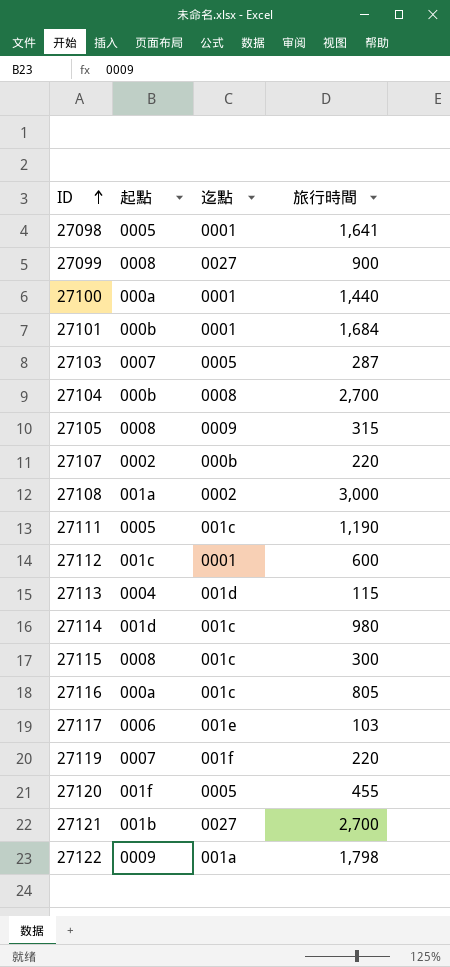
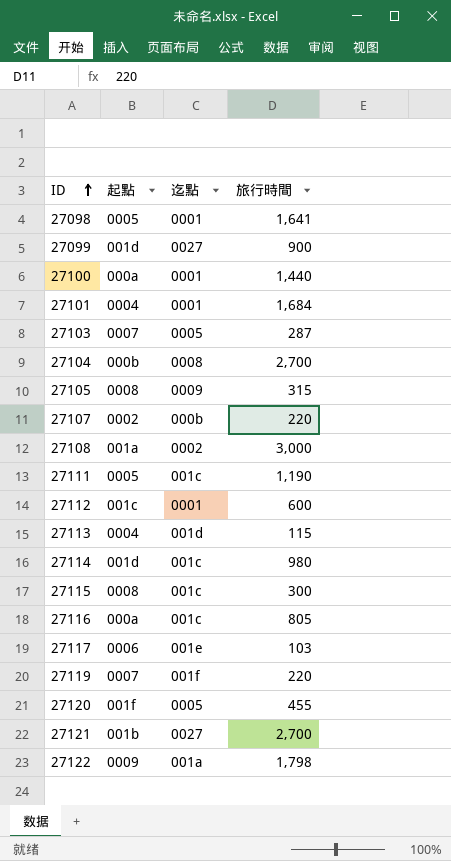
27099 | 起點: 0008 -> 001d
27101 | 起點: 000b -> 0004

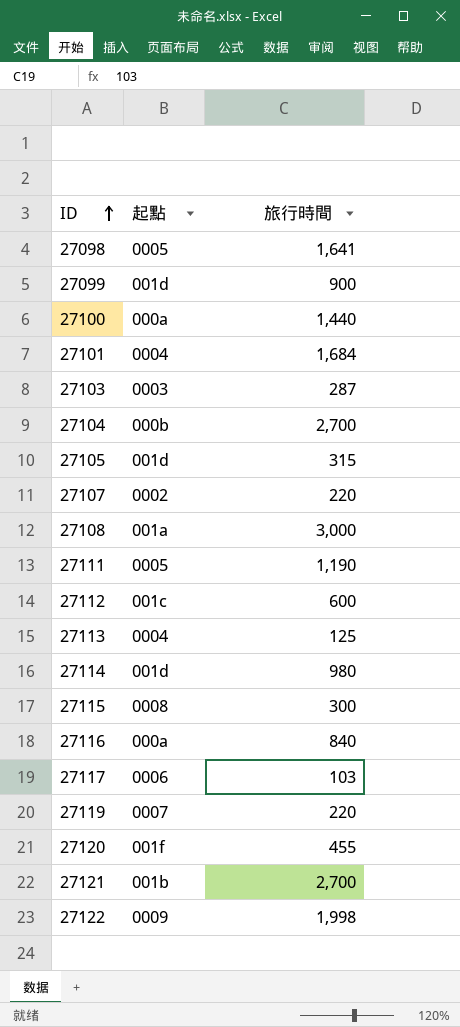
column 迄點 | position: 3 -> none
27103 | 起點: 0007 -> 0003
27105 | 起點: 0008 -> 001d
27113 | 旅行時間: 115 -> 125
27116 | 旅行時間: 805 -> 840
27122 | 旅行時間: 1,798 -> 1,998

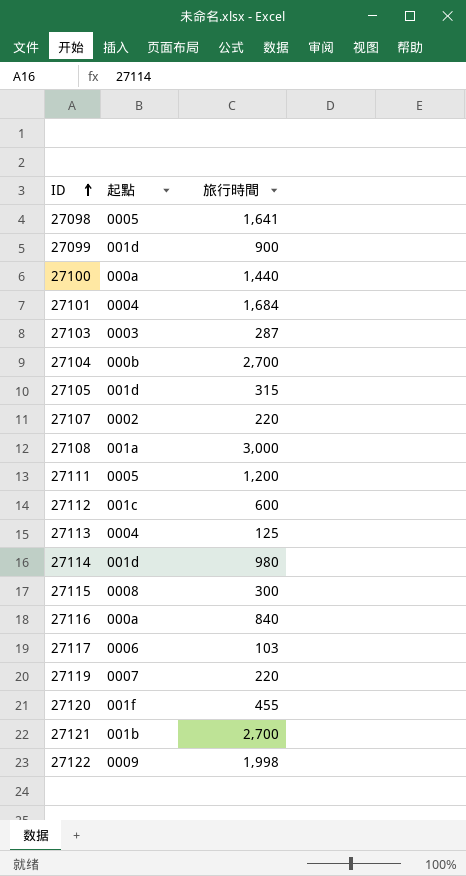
27111 | 旅行時間: 1,190 -> 1,200

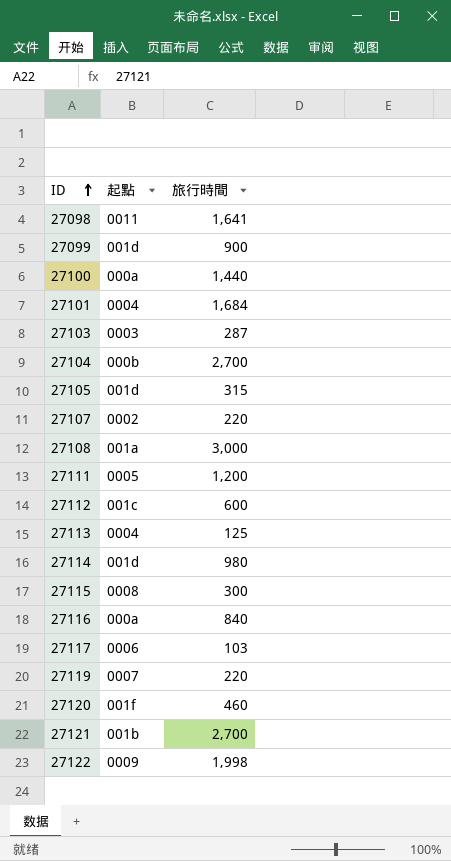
27098 | 起點: 0005 -> 0011
27120 | 旅行時間: 455 -> 460

